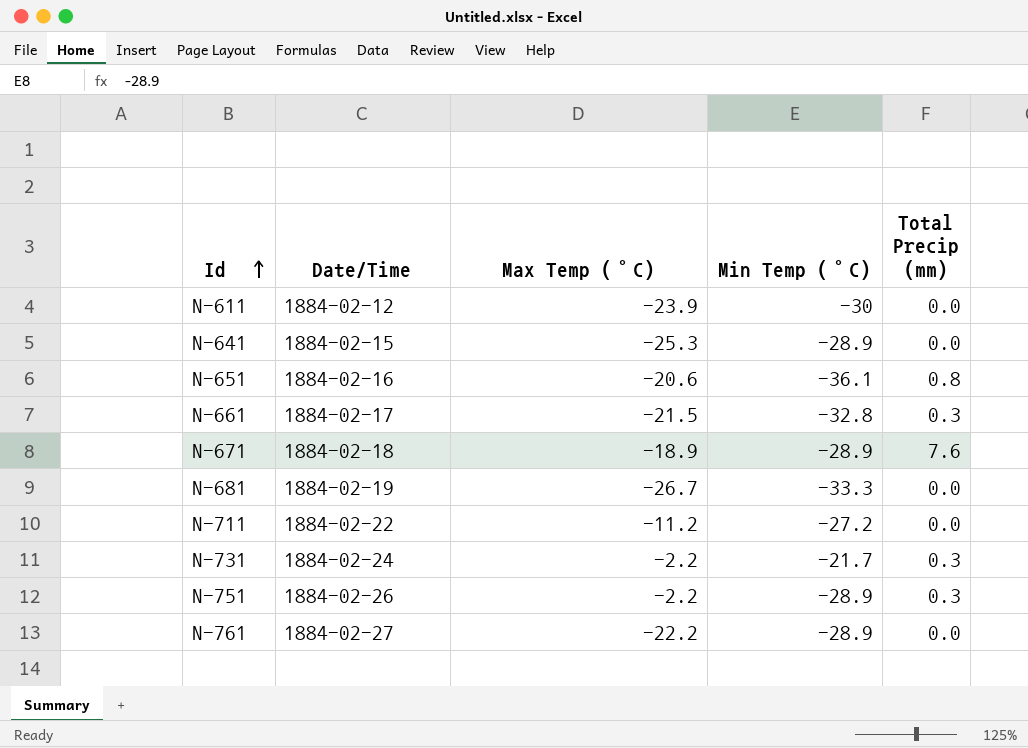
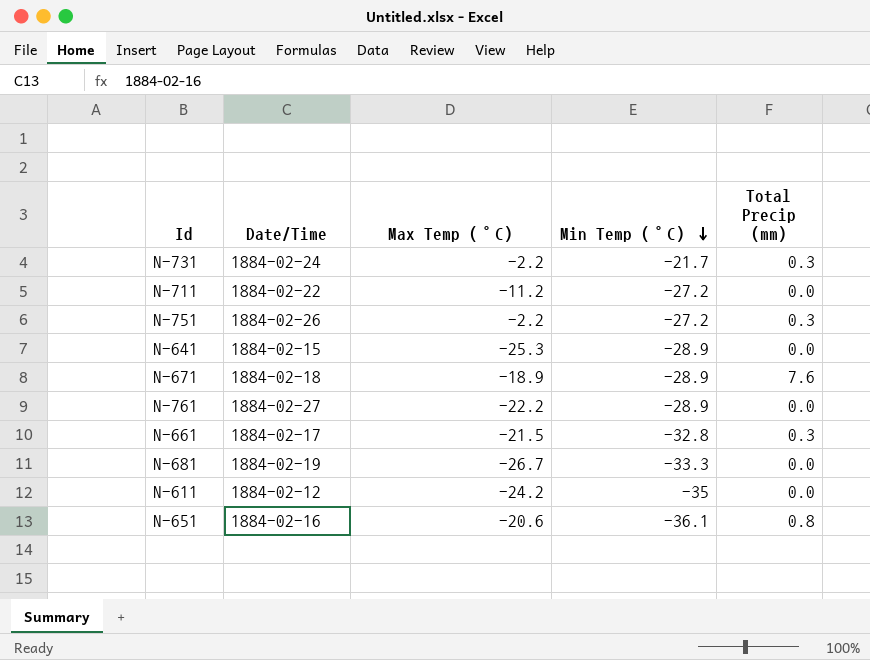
row order: Id ascending -> Min Temp (°C) descending
N-751 | Min Temp (°C): -28.9 -> -27.2
N-611 | Max Temp (°C): -23.9 -> -24.2
N-611 | Min Temp (°C): -30 -> -35

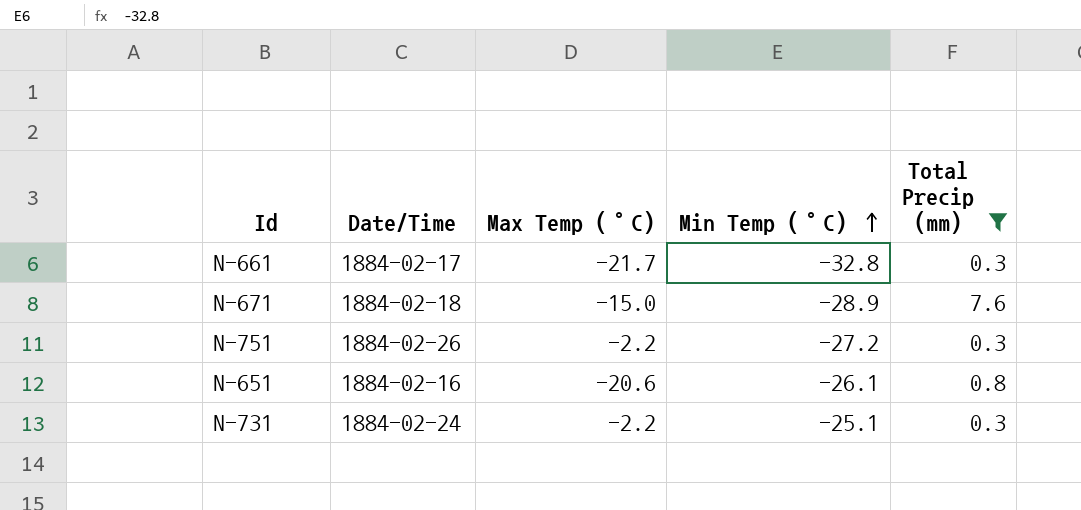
filter: none -> Total Precip (mm) != 0.0
row order: Min Temp (°C) descending -> Min Temp (°C) ascending
N-661 | Max Temp (°C): -21.5 -> -21.7
N-671 | Max Temp (°C): -18.9 -> -15.0
N-651 | Min Temp (°C): -36.1 -> -26.1
N-731 | Min Temp (°C): -21.7 -> -25.1

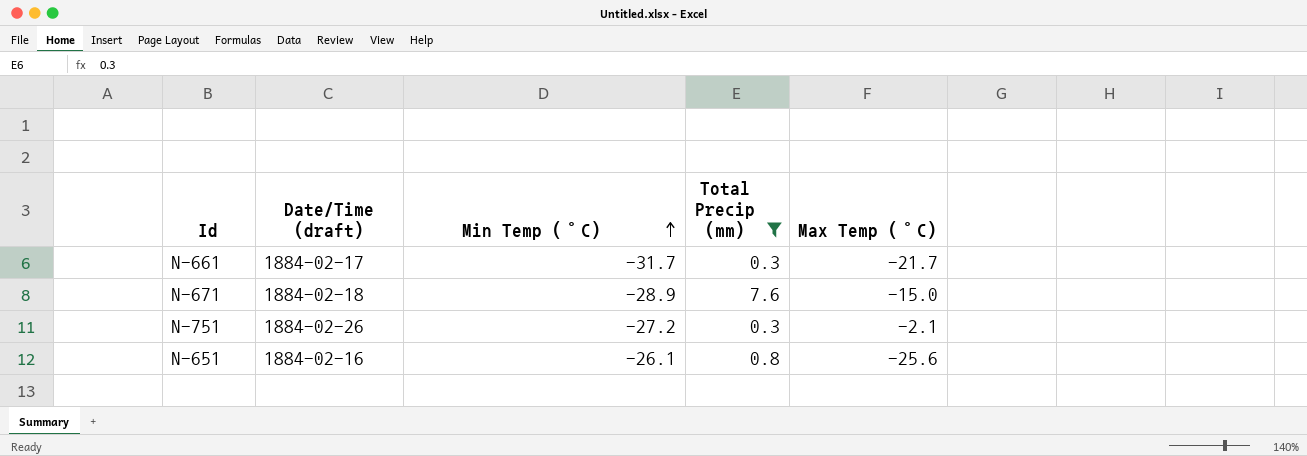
column name: Date/Time -> Date/Time (draft)
column Max Temp (°C) | position: 3 -> 5
row N-731: 1884-02-24 | -2.2 | -25.1 | 0.3 -> none
N-661 | Min Temp (°C): -32.8 -> -31.7
N-751 | Max Temp (°C): -2.2 -> -2.1
N-651 | Max Temp (°C): -20.6 -> -25.6

